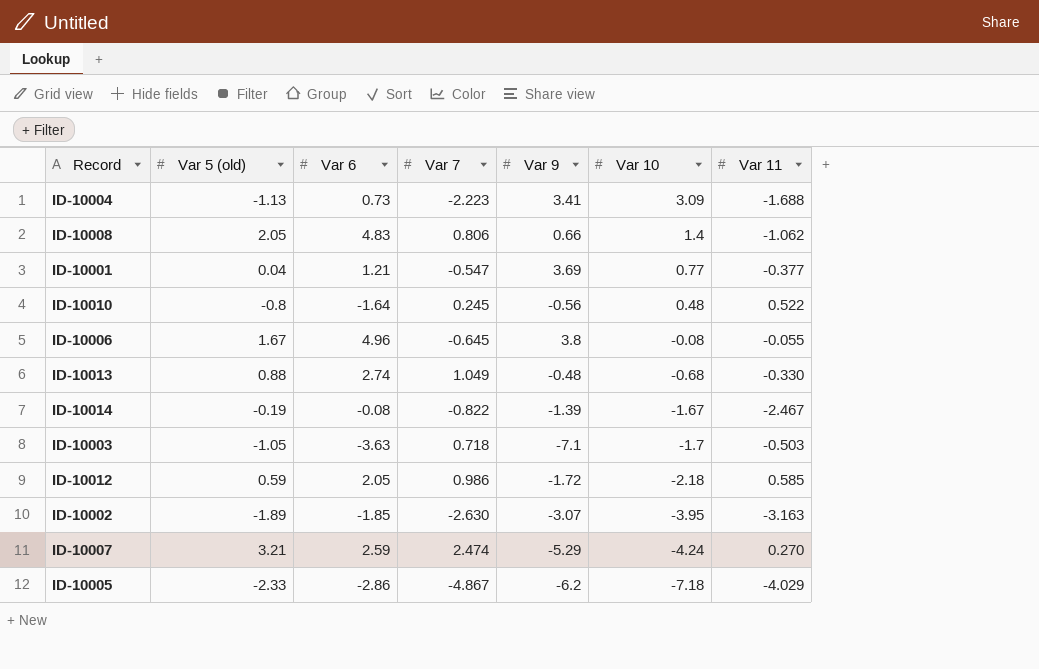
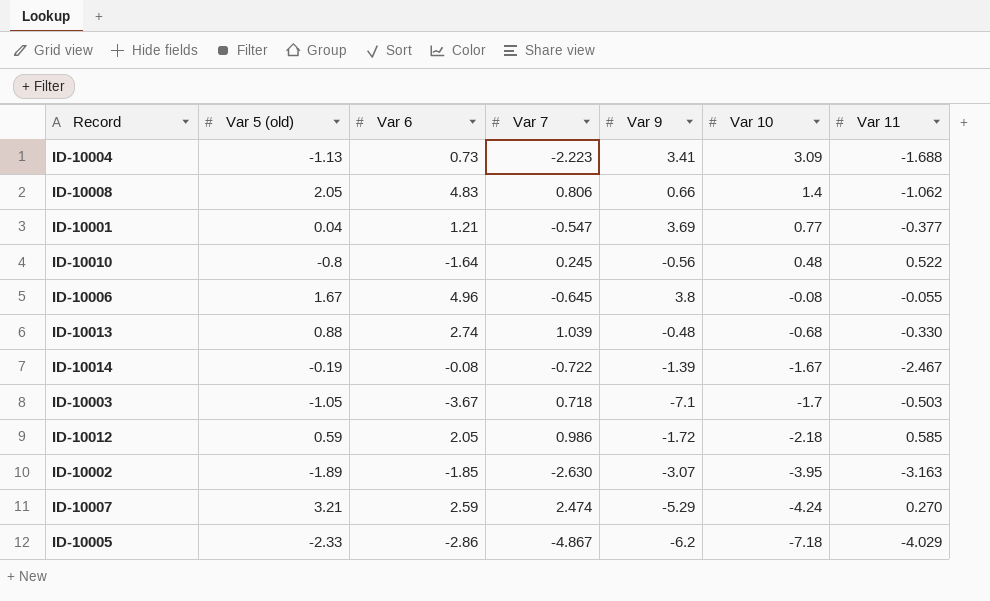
ID-10013 | Var 7: 1.049 -> 1.039
ID-10014 | Var 7: -0.822 -> -0.722
ID-10003 | Var 6: -3.63 -> -3.67

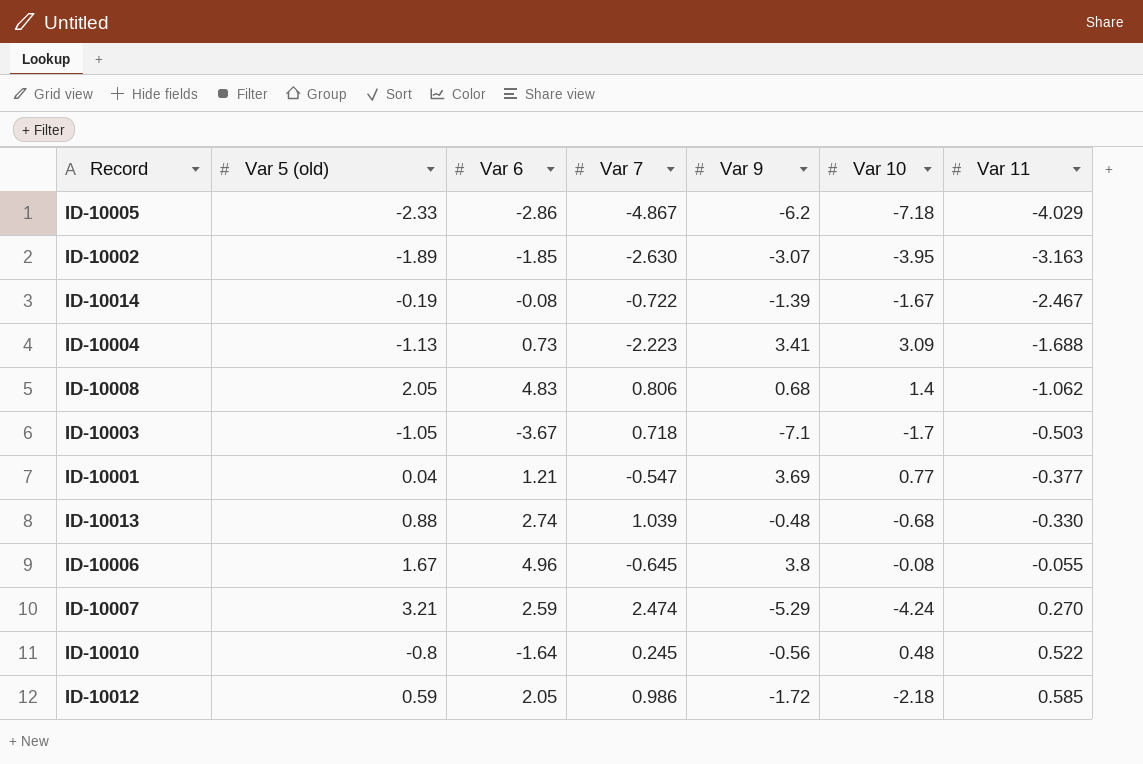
row order: Var 10 descending -> Var 11 ascending
ID-10008 | Var 9: 0.66 -> 0.68

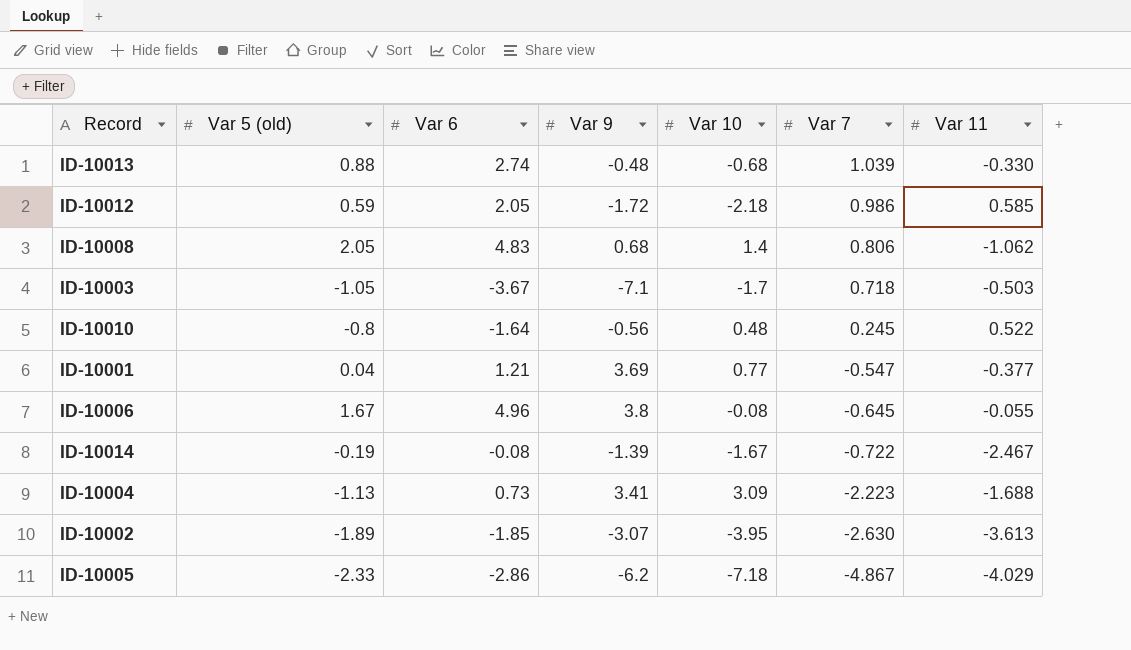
row order: Var 11 ascending -> Var 7 descending
column Var 7 | position: 4 -> 6
row ID-10007: 3.21 | 2.59 | 2.474 | -5.29 | -4.24 | 0.270 -> none
ID-10002 | Var 11: -3.163 -> -3.613

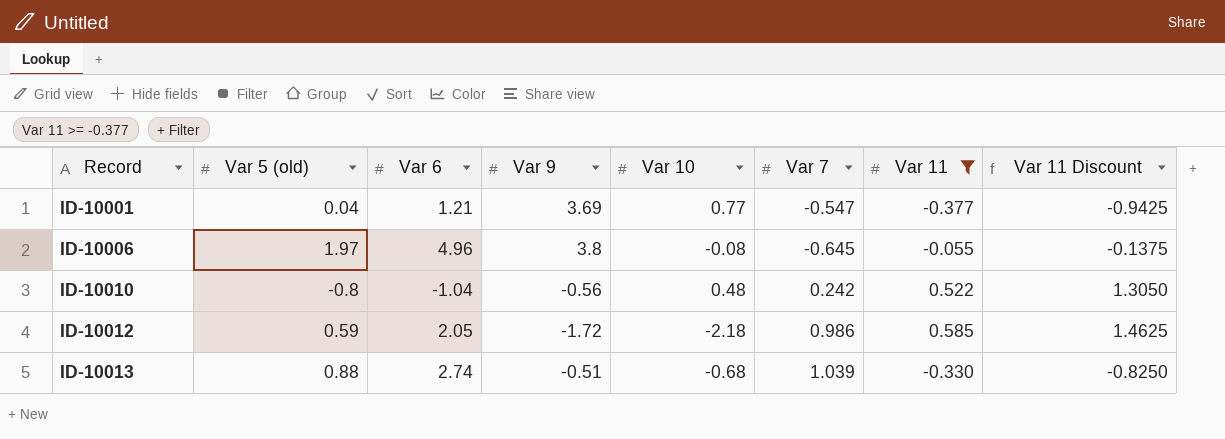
filter: none -> Var 11 >= -0.377
row order: Var 7 descending -> Record ascending
column Var 11 Discount | formula: none -> [Var 11] * 2.5
ID-10006 | Var 5 (old): 1.67 -> 1.97
ID-10010 | Var 6: -1.64 -> -1.04
ID-10010 | Var 7: 0.245 -> 0.242
ID-10013 | Var 9: -0.48 -> -0.51

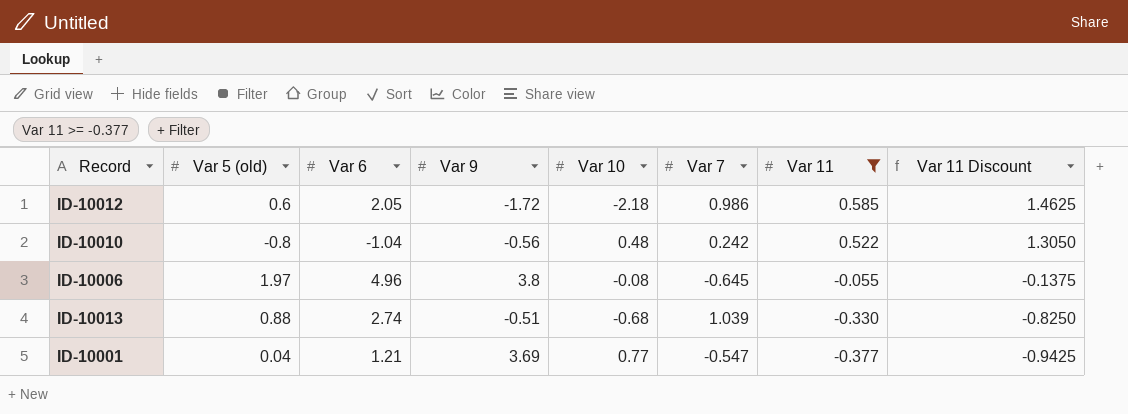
row order: Record ascending -> Var 11 descending
ID-10012 | Var 5 (old): 0.59 -> 0.6

